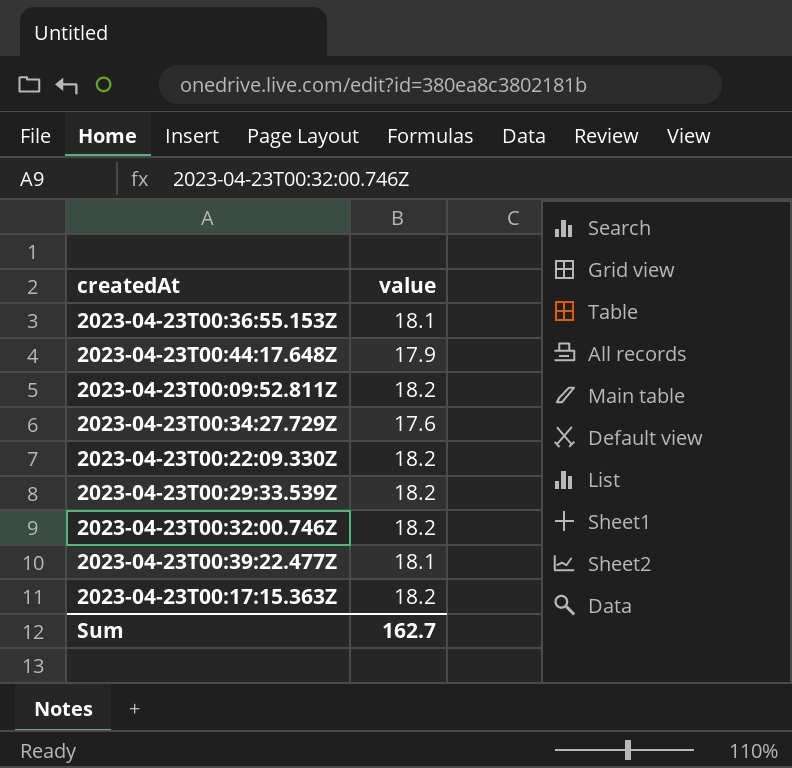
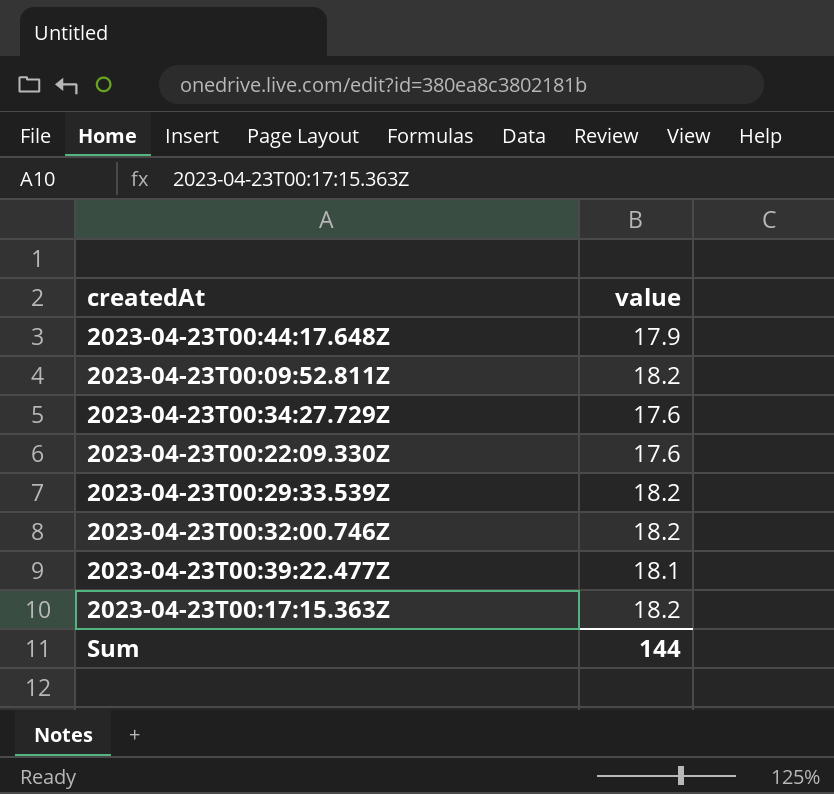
row 2023-04-23T00:36:55.153Z: 18.1 -> none
2023-04-23T00:22:09.330Z | value: 18.2 -> 17.6
Sum | value: 162.7 -> 144

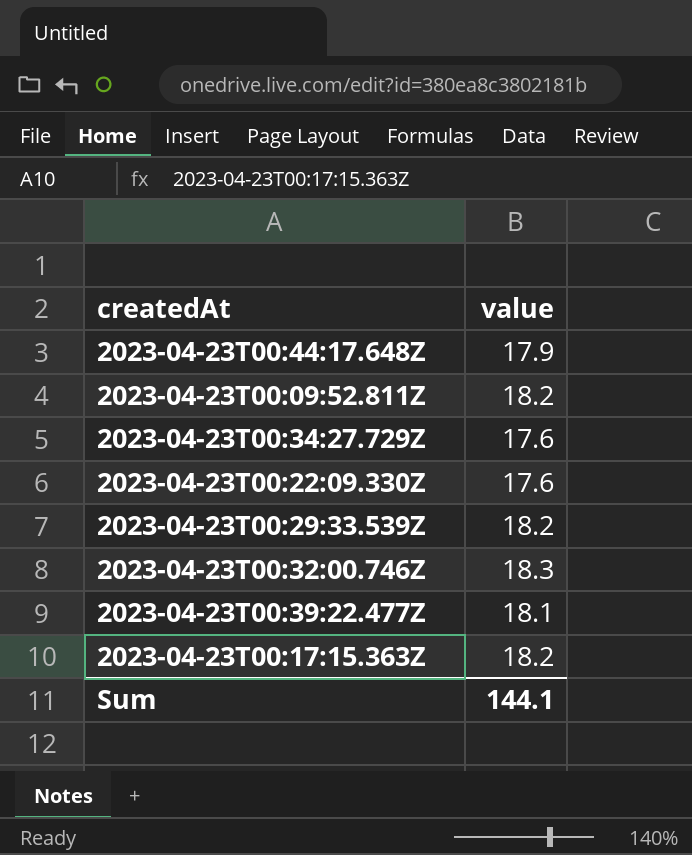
2023-04-23T00:32:00.746Z | value: 18.2 -> 18.3
Sum | value: 144 -> 144.1

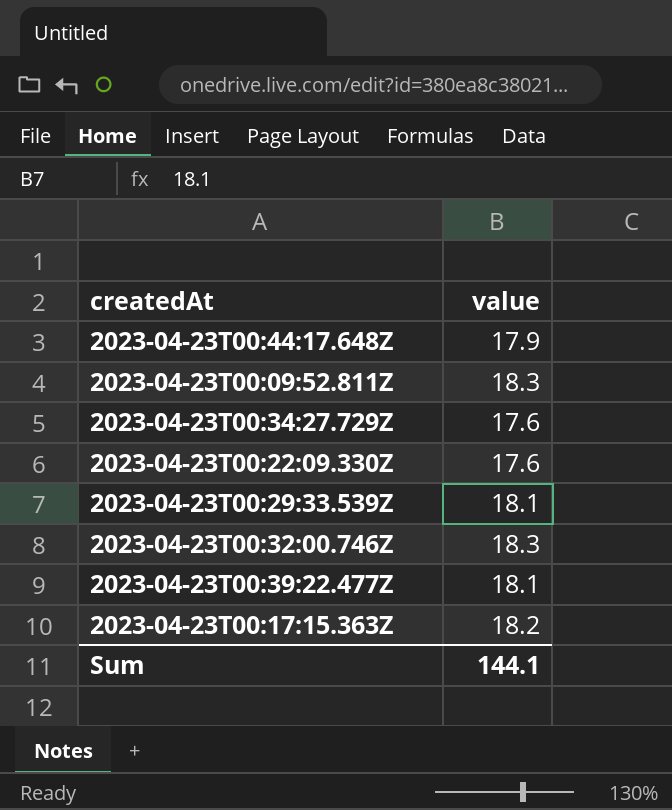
2023-04-23T00:09:52.811Z | value: 18.2 -> 18.3
2023-04-23T00:29:33.539Z | value: 18.2 -> 18.1

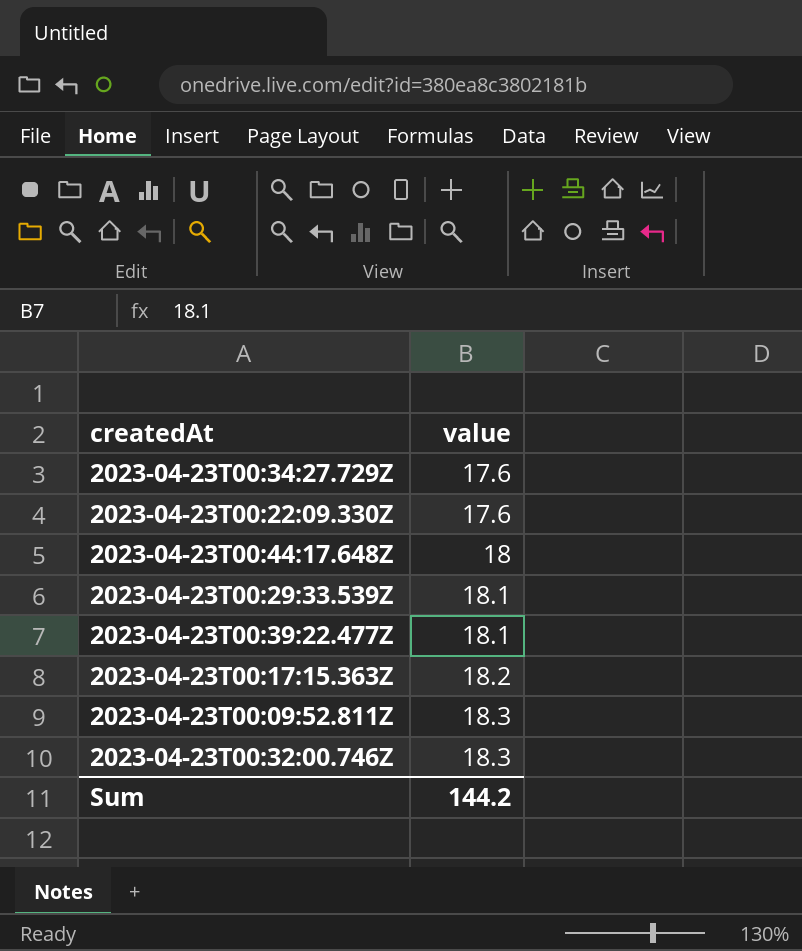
row order: none -> value ascending
2023-04-23T00:44:17.648Z | value: 17.9 -> 18
Sum | value: 144.1 -> 144.2

